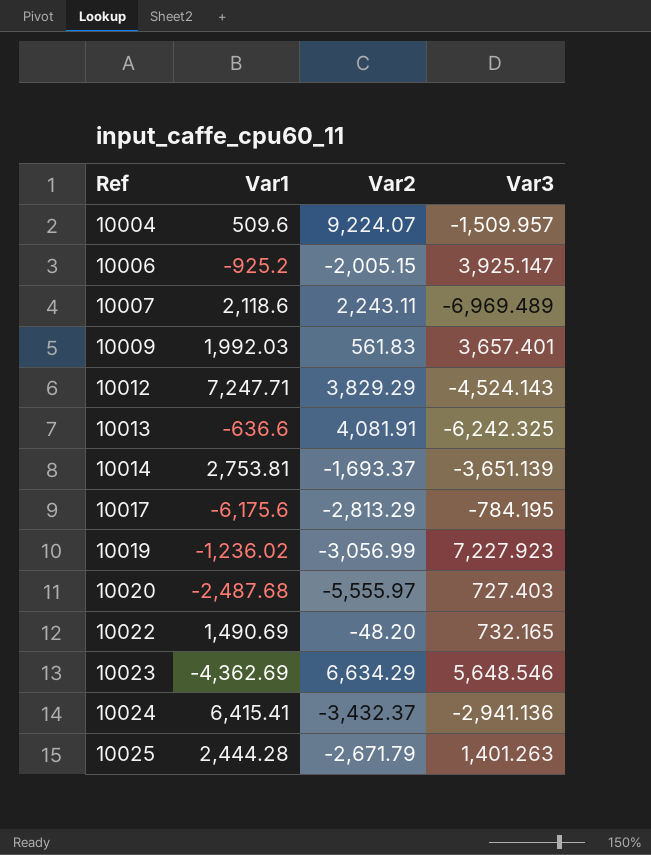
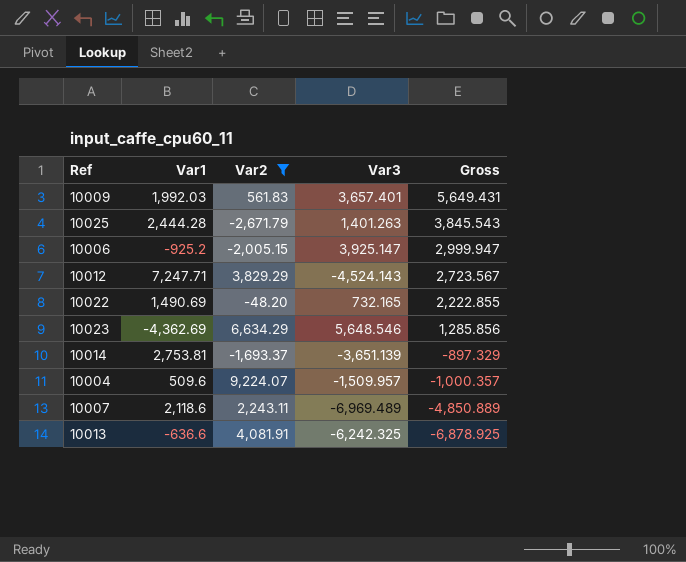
filter: none -> Var2 >= -2,671.79
row order: Ref ascending -> Gross descending
column Gross | formula: none -> [Var1] + [Var3]

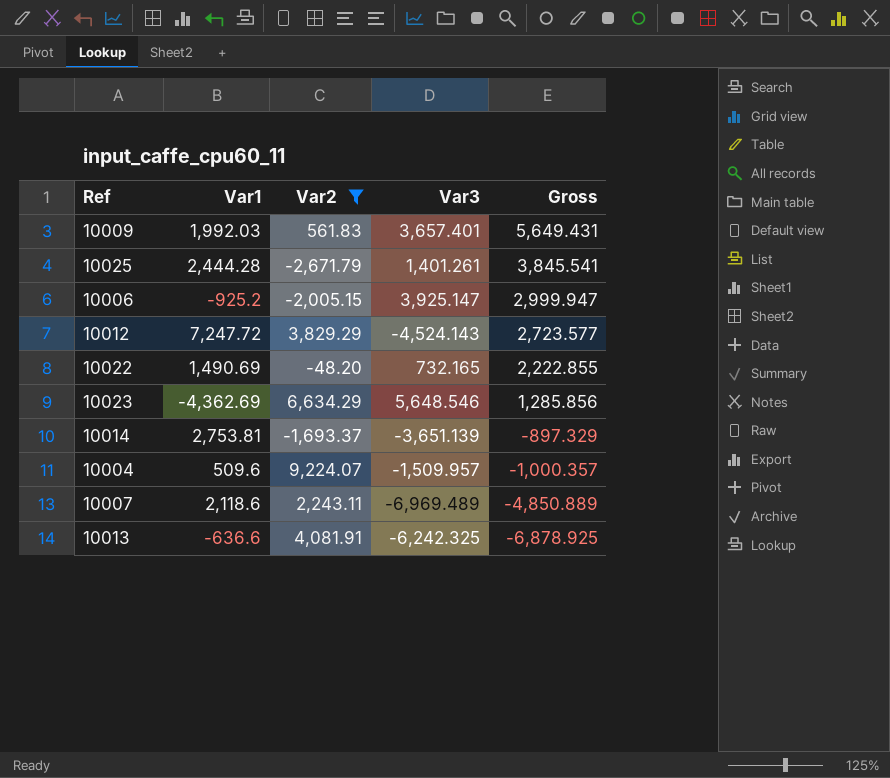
10025 | Var3: 1,401.263 -> 1,401.261
10025 | Gross: 3,845.543 -> 3,845.541
10012 | Var1: 7,247.71 -> 7,247.72
10012 | Gross: 2,723.567 -> 2,723.577

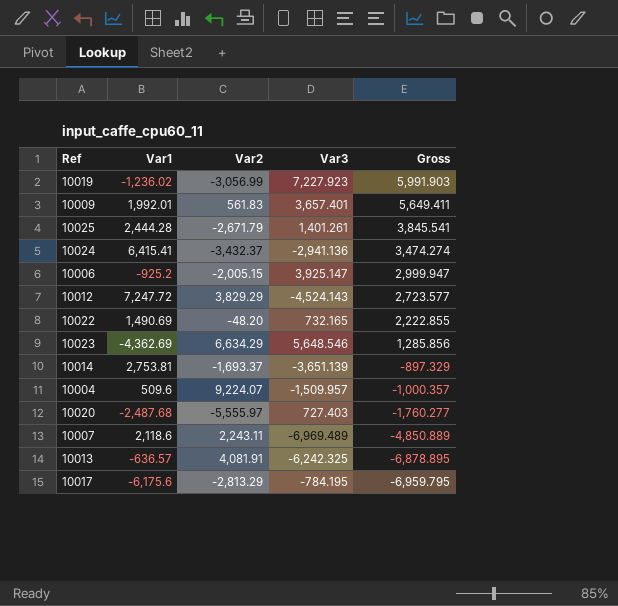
filter: Var2 >= -2,671.79 -> none
10009 | Var1: 1,992.03 -> 1,992.01
10009 | Gross: 5,649.431 -> 5,649.411
10013 | Var1: -636.6 -> -636.57
10013 | Gross: -6,878.925 -> -6,878.895

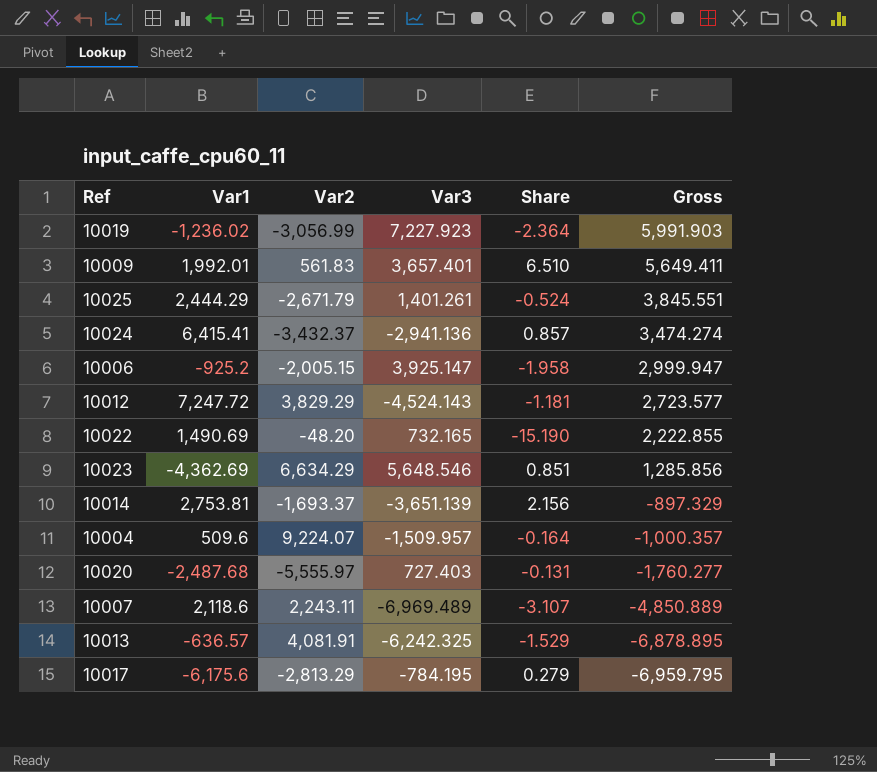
column Share | formula: none -> [Var3] / [Var2]
10025 | Var1: 2,444.28 -> 2,444.29
10025 | Gross: 3,845.541 -> 3,845.551

